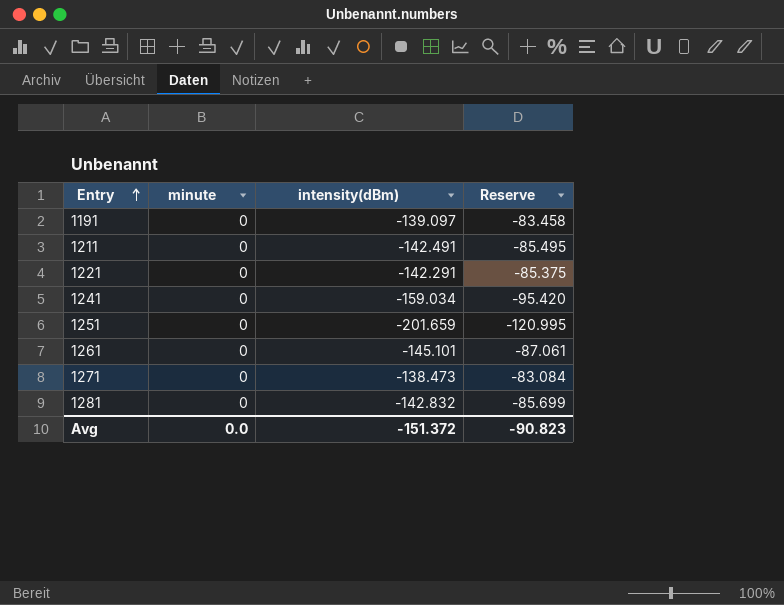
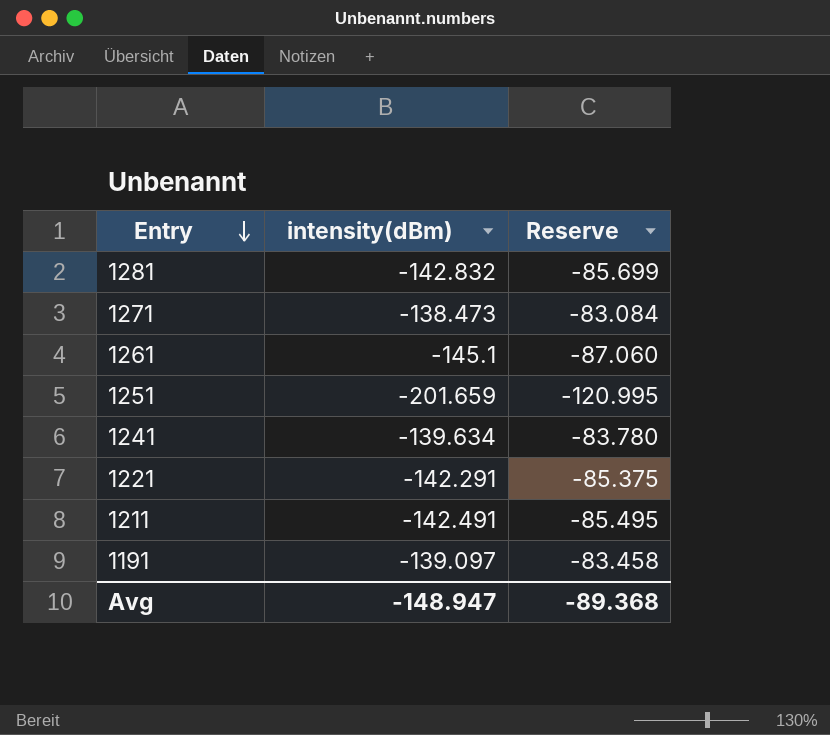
row order: Entry ascending -> Entry descending
column minute | position: 2 -> none
1261 | intensity(dBm): -145.101 -> -145.1
1261 | Reserve: -87.061 -> -87.060
1241 | intensity(dBm): -159.034 -> -139.634
1241 | Reserve: -95.420 -> -83.780
Avg | intensity(dBm): -151.372 -> -148.947
Avg | Reserve: -90.823 -> -89.368

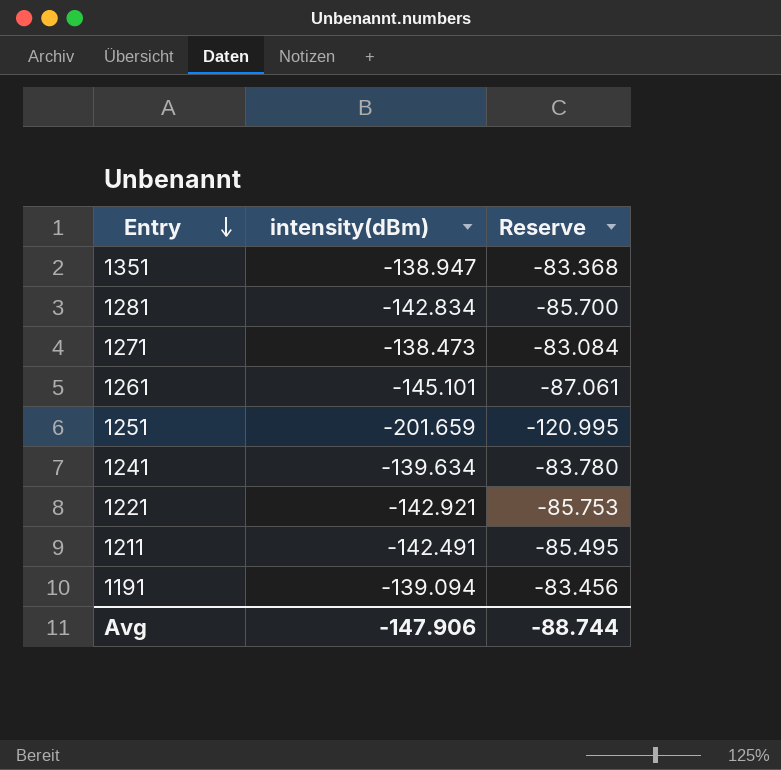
row 1351: none -> -138.947 | -83.368
1281 | intensity(dBm): -142.832 -> -142.834
1281 | Reserve: -85.699 -> -85.700
1261 | intensity(dBm): -145.1 -> -145.101
1261 | Reserve: -87.060 -> -87.061
1221 | intensity(dBm): -142.291 -> -142.921
1221 | Reserve: -85.375 -> -85.753
1191 | intensity(dBm): -139.097 -> -139.094
1191 | Reserve: -83.458 -> -83.456
Avg | intensity(dBm): -148.947 -> -147.906
Avg | Reserve: -89.368 -> -88.744

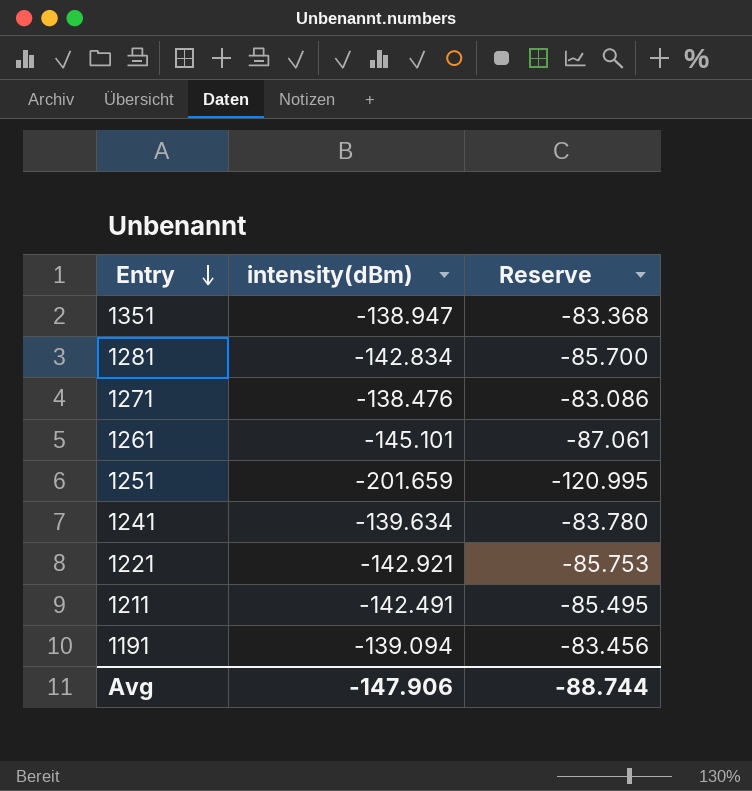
1271 | intensity(dBm): -138.473 -> -138.476
1271 | Reserve: -83.084 -> -83.086

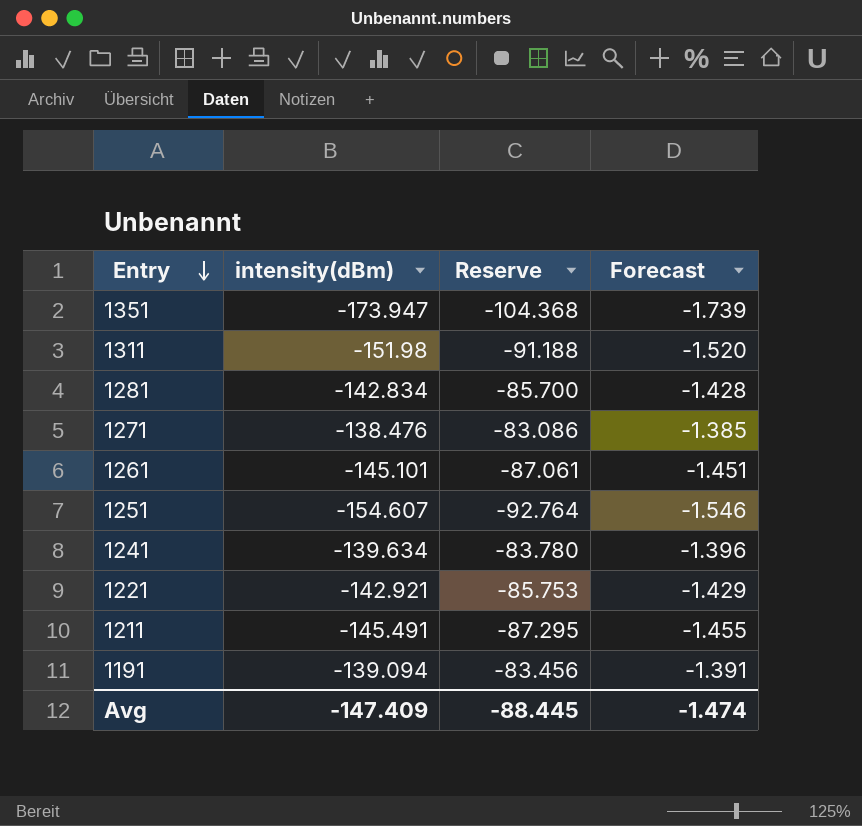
column Forecast | formula: none -> [intensity(dBm)] * 0.01
1351 | intensity(dBm): -138.947 -> -173.947
1351 | Reserve: -83.368 -> -104.368
row 1311: none -> -151.98 | -91.188 | -1.520
1251 | intensity(dBm): -201.659 -> -154.607
1251 | Reserve: -120.995 -> -92.764
1211 | intensity(dBm): -142.491 -> -145.491
1211 | Reserve: -85.495 -> -87.295
Avg | intensity(dBm): -147.906 -> -147.409
Avg | Reserve: -88.744 -> -88.445

